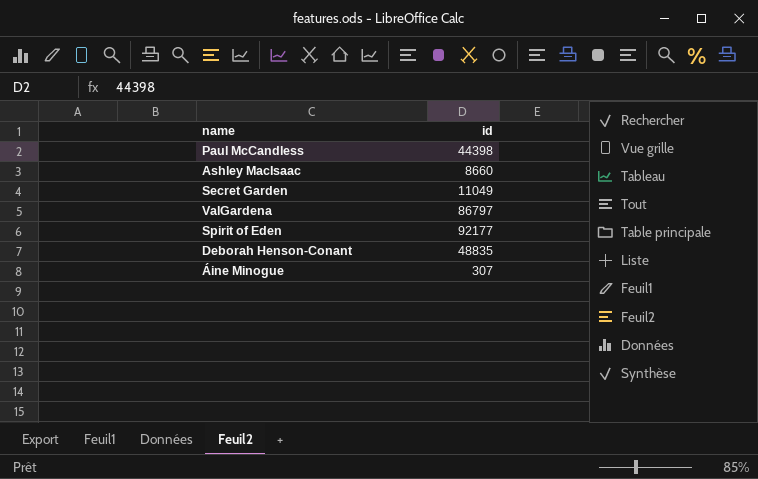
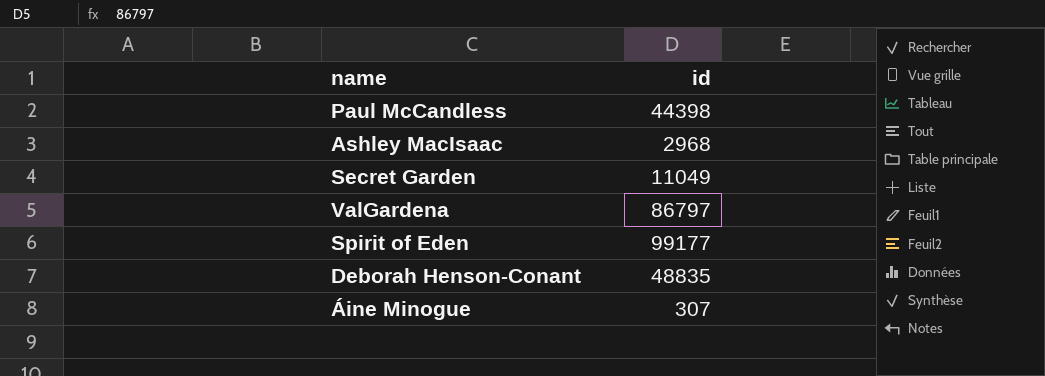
Ashley MacIsaac | id: 8660 -> 2968
Spirit of Eden | id: 92177 -> 99177

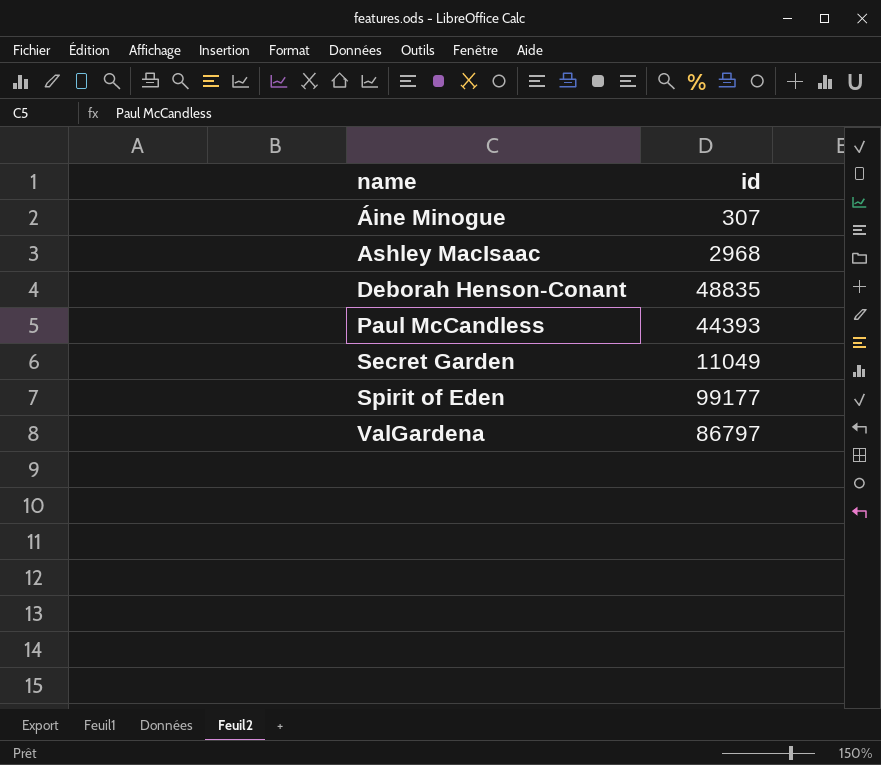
row order: none -> name ascending
Paul McCandless | id: 44398 -> 44393

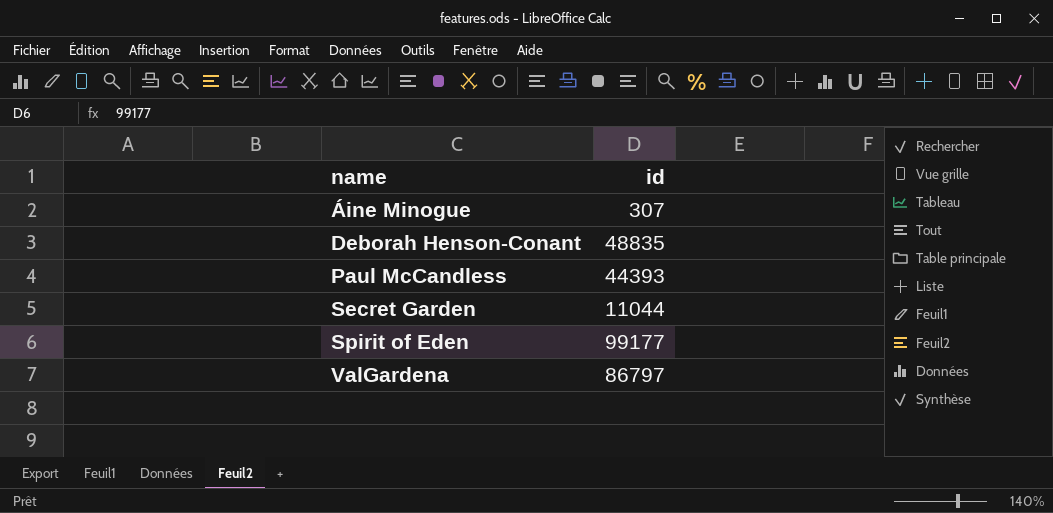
row Ashley MacIsaac: 2968 -> none
Secret Garden | id: 11049 -> 11044

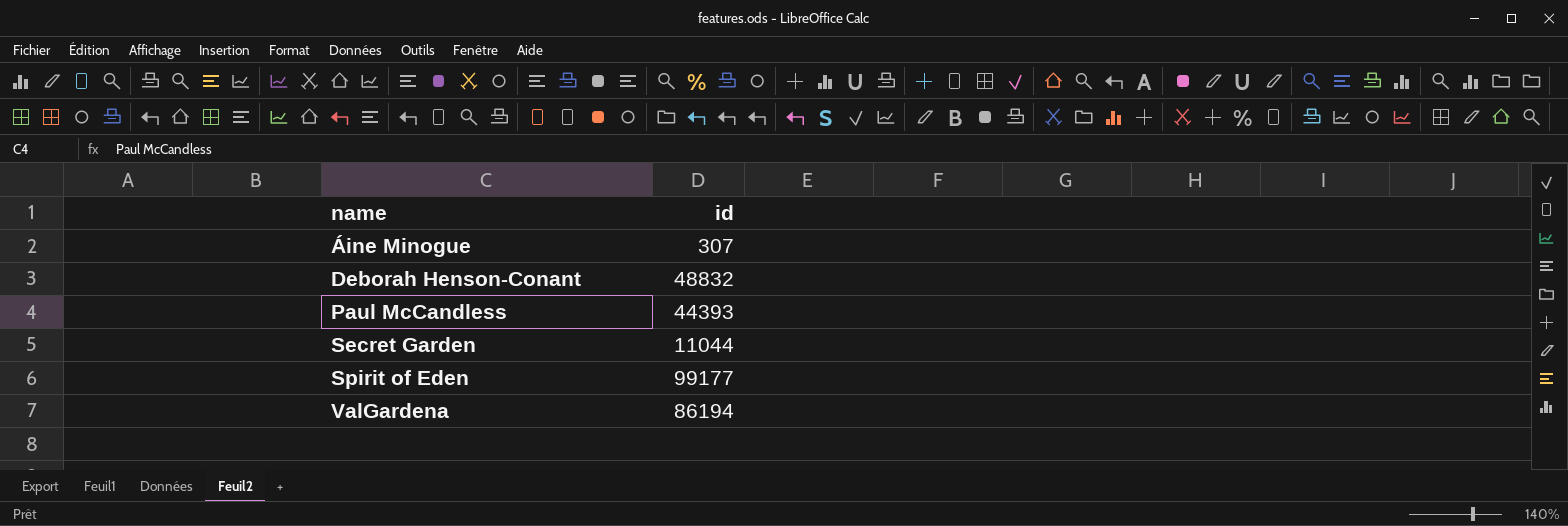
Deborah Henson-Conant | id: 48835 -> 48832
ValGardena | id: 86797 -> 86194

